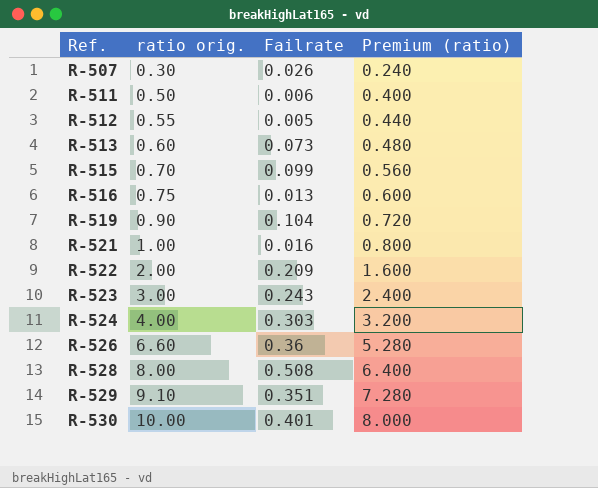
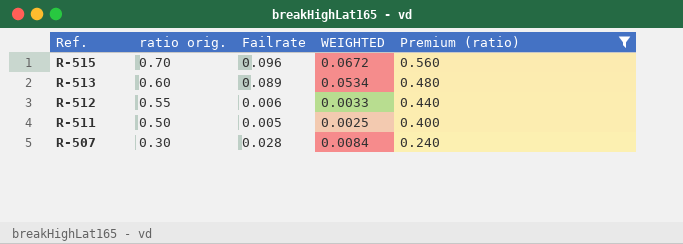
filter: none -> Premium (ratio) <= 0.560
row order: Ref. ascending -> Ref. descending
column WEIGHTED | formula: none -> [ratio orig.] * [Failrate]
R-515 | Failrate: 0.099 -> 0.096
R-513 | Failrate: 0.073 -> 0.089
R-512 | Failrate: 0.005 -> 0.006
R-511 | Failrate: 0.006 -> 0.005
R-507 | Failrate: 0.026 -> 0.028

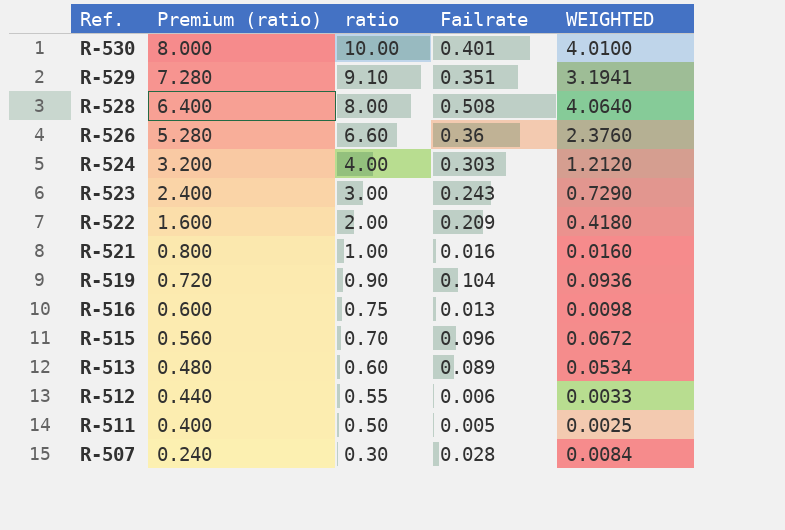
filter: Premium (ratio) <= 0.560 -> none
column Premium (ratio) | position: 5 -> 2
column name: ratio orig. -> ratio

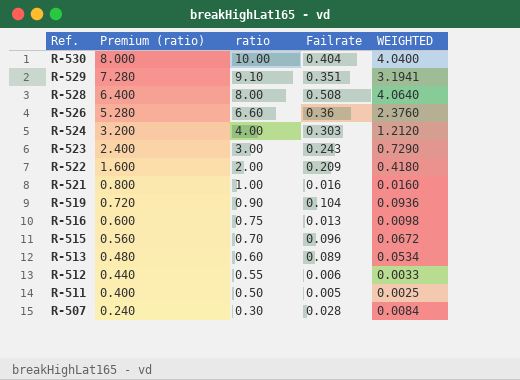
R-530 | Failrate: 0.401 -> 0.404
R-530 | WEIGHTED: 4.0100 -> 4.0400

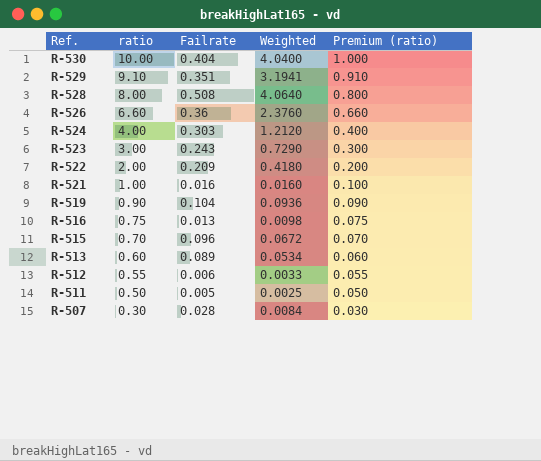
column name: WEIGHTED -> Weighted
column Premium (ratio) | formula: [ratio] * 0.8 -> [ratio] * 0.1
column Premium (ratio) | position: 2 -> 5

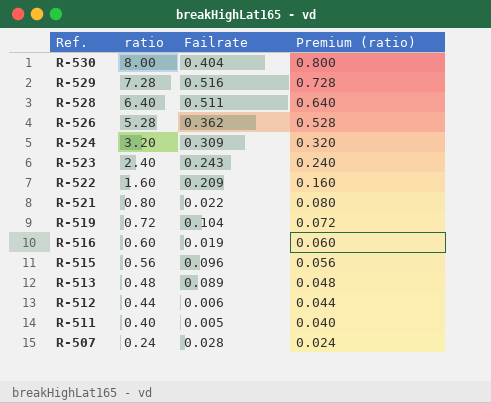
column Weighted | formula: [ratio] * [Failrate] -> none
R-530 | ratio: 10.00 -> 8.00
R-530 | Premium (ratio): 1.000 -> 0.800
R-529 | ratio: 9.10 -> 7.28
R-529 | Failrate: 0.351 -> 0.516
R-529 | Premium (ratio): 0.910 -> 0.728
R-528 | ratio: 8.00 -> 6.40
R-528 | Failrate: 0.508 -> 0.511
R-528 | Premium (ratio): 0.800 -> 0.640
R-526 | ratio: 6.60 -> 5.28
R-526 | Failrate: 0.36 -> 0.362
R-526 | Premium (ratio): 0.660 -> 0.528
R-524 | ratio: 4.00 -> 3.20
R-524 | Failrate: 0.303 -> 0.309
R-524 | Premium (ratio): 0.400 -> 0.320
R-523 | ratio: 3.00 -> 2.40
R-523 | Premium (ratio): 0.300 -> 0.240
R-522 | ratio: 2.00 -> 1.60
R-522 | Premium (ratio): 0.200 -> 0.160
R-521 | ratio: 1.00 -> 0.80
R-521 | Failrate: 0.016 -> 0.022
R-521 | Premium (ratio): 0.100 -> 0.080
R-519 | ratio: 0.90 -> 0.72
R-519 | Premium (ratio): 0.090 -> 0.072
R-516 | ratio: 0.75 -> 0.60
R-516 | Failrate: 0.013 -> 0.019
R-516 | Premium (ratio): 0.075 -> 0.060
R-515 | ratio: 0.70 -> 0.56
R-515 | Premium (ratio): 0.070 -> 0.056
R-513 | ratio: 0.60 -> 0.48
R-513 | Premium (ratio): 0.060 -> 0.048
R-512 | ratio: 0.55 -> 0.44
R-512 | Premium (ratio): 0.055 -> 0.044
R-511 | ratio: 0.50 -> 0.40
R-511 | Premium (ratio): 0.050 -> 0.040
R-507 | ratio: 0.30 -> 0.24
R-507 | Premium (ratio): 0.030 -> 0.024

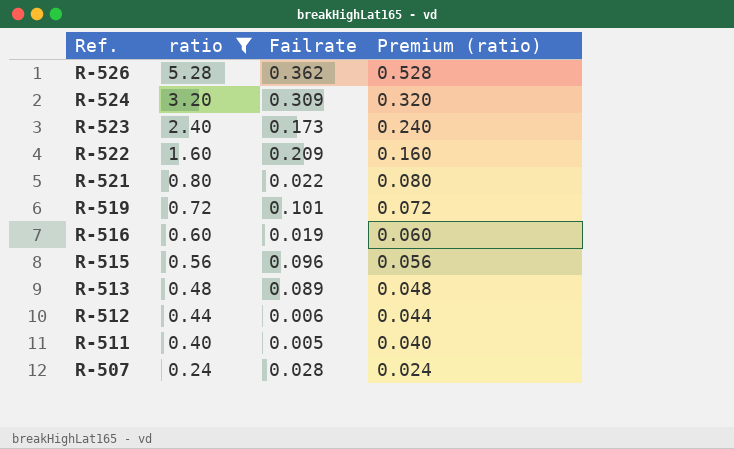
filter: none -> ratio <= 5.28
R-523 | Failrate: 0.243 -> 0.173
R-519 | Failrate: 0.104 -> 0.101

